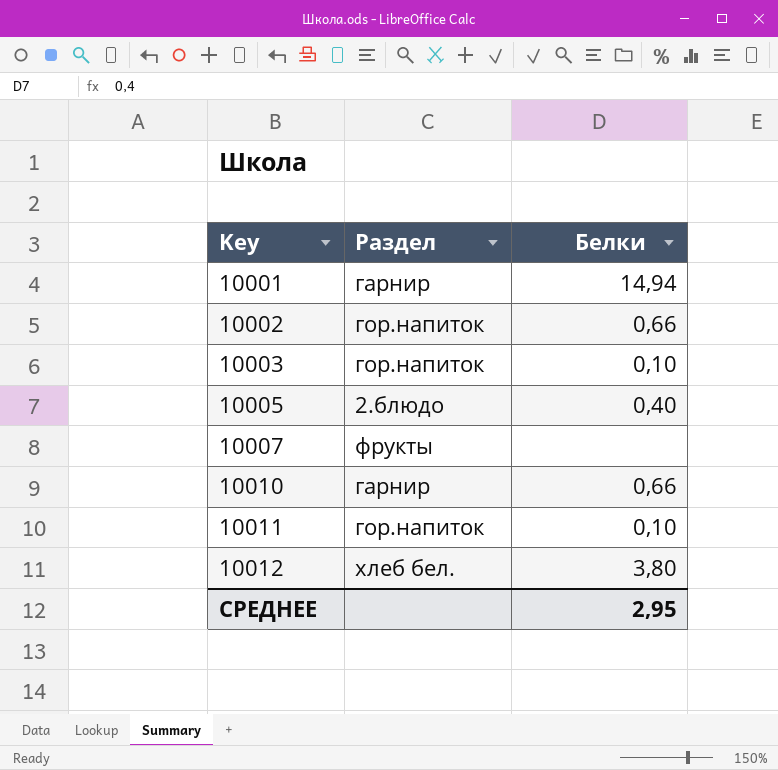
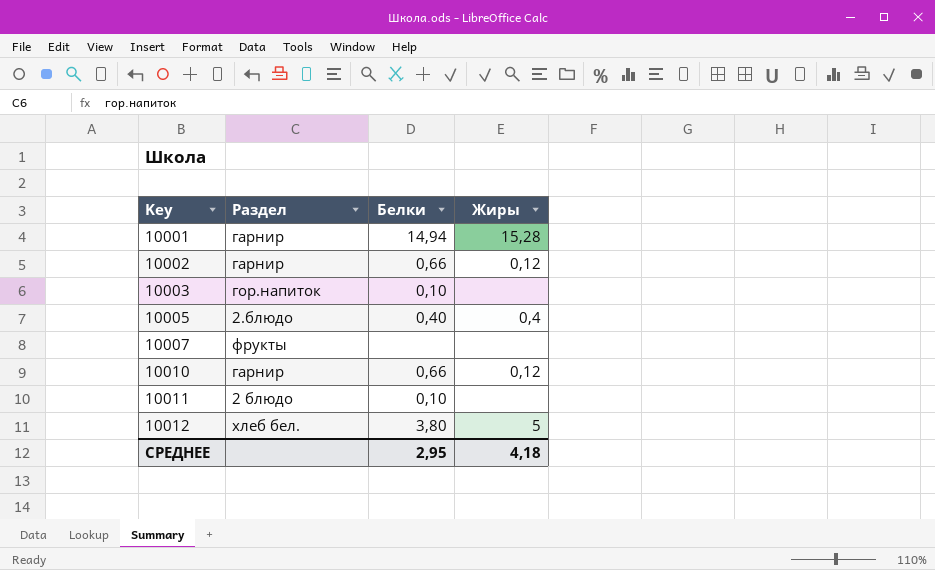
column Жиры | position: none -> 4
10002 | Раздел: гор.напиток -> гарнир
10011 | Раздел: гор.напиток -> 2 блюдо

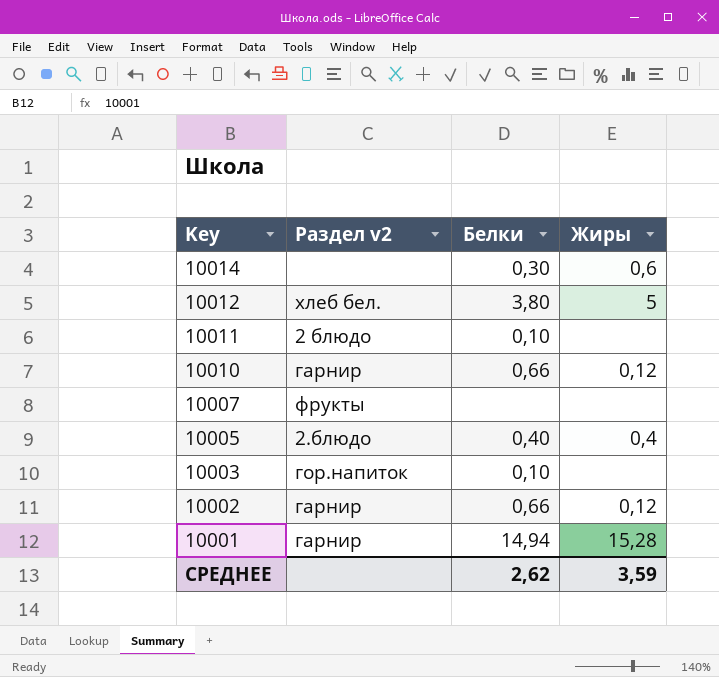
row order: Key ascending -> Key descending
column name: Раздел -> Раздел v2
row 10014: none -> none | 0,30 | 0,6
СРЕДНЕЕ | Белки: 2,95 -> 2,62
СРЕДНЕЕ | Жиры: 4,18 -> 3,59

